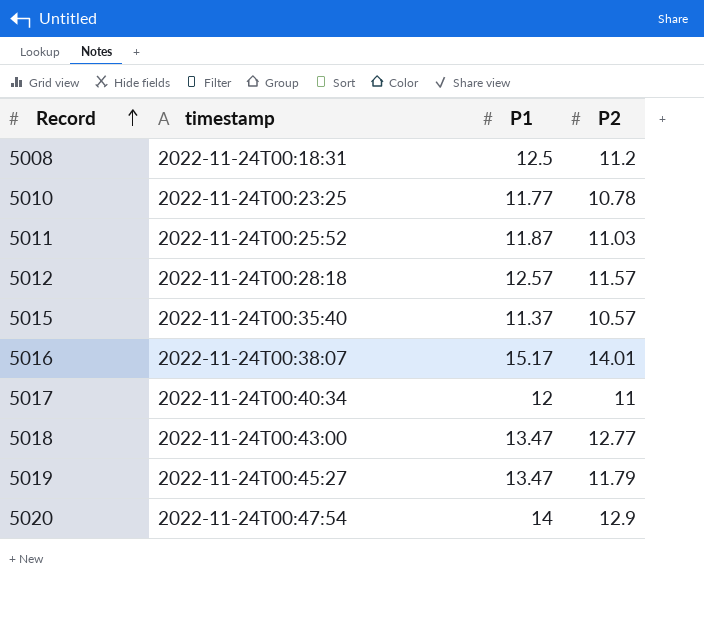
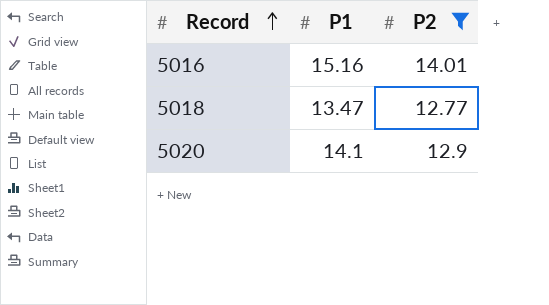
filter: none -> P2 >= 12.77
column timestamp | position: 2 -> none
5016 | P1: 15.17 -> 15.16
5020 | P1: 14 -> 14.1

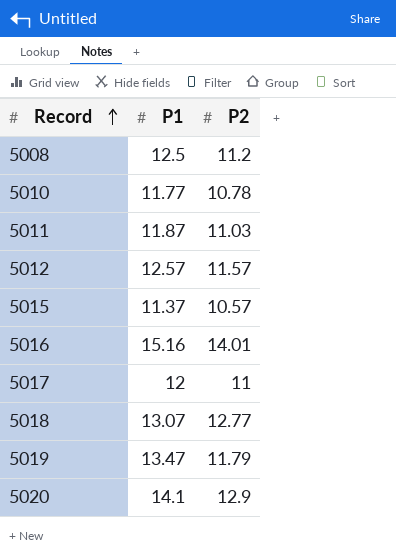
filter: P2 >= 12.77 -> none
5018 | P1: 13.47 -> 13.07

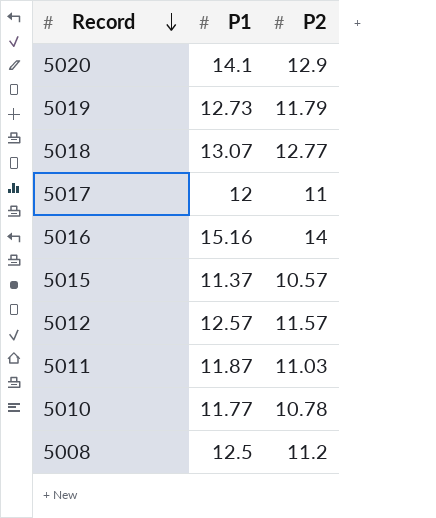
row order: Record ascending -> Record descending
5019 | P1: 13.47 -> 12.73
5016 | P2: 14.01 -> 14

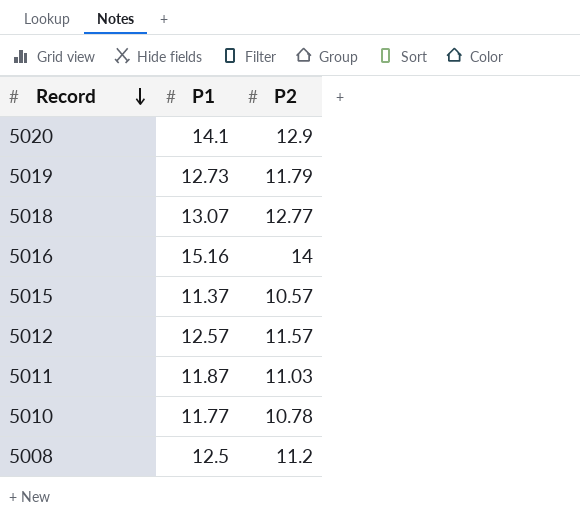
row 5017: 12 | 11 -> none

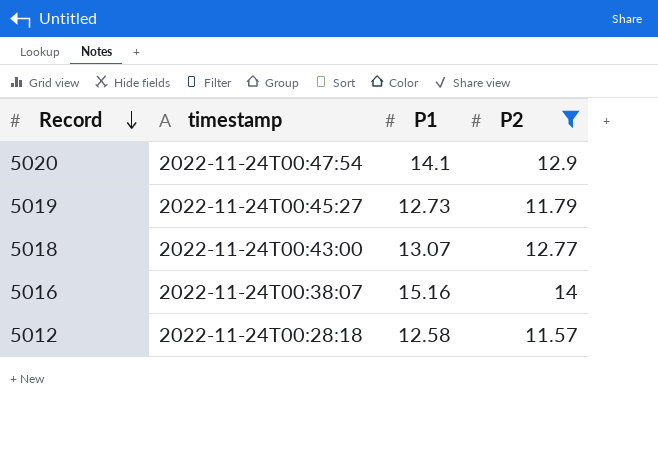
filter: none -> P2 >= 11.57
column timestamp | position: none -> 2
5012 | P1: 12.57 -> 12.58

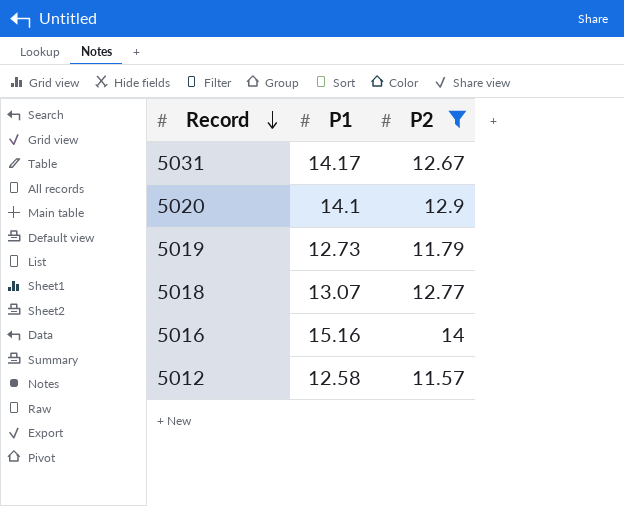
column timestamp | position: 2 -> none
row 5031: none -> 14.17 | 12.67

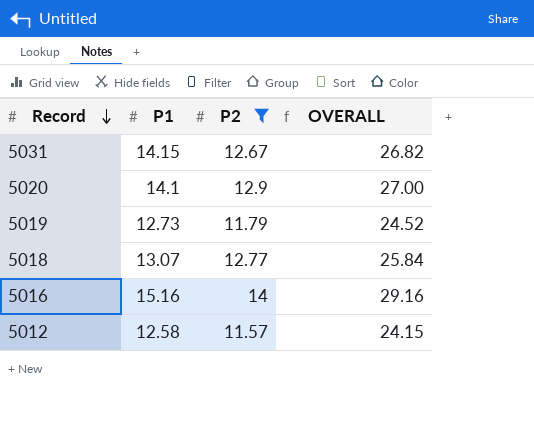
column OVERALL | formula: none -> [P1] + [P2]
5031 | P1: 14.17 -> 14.15

